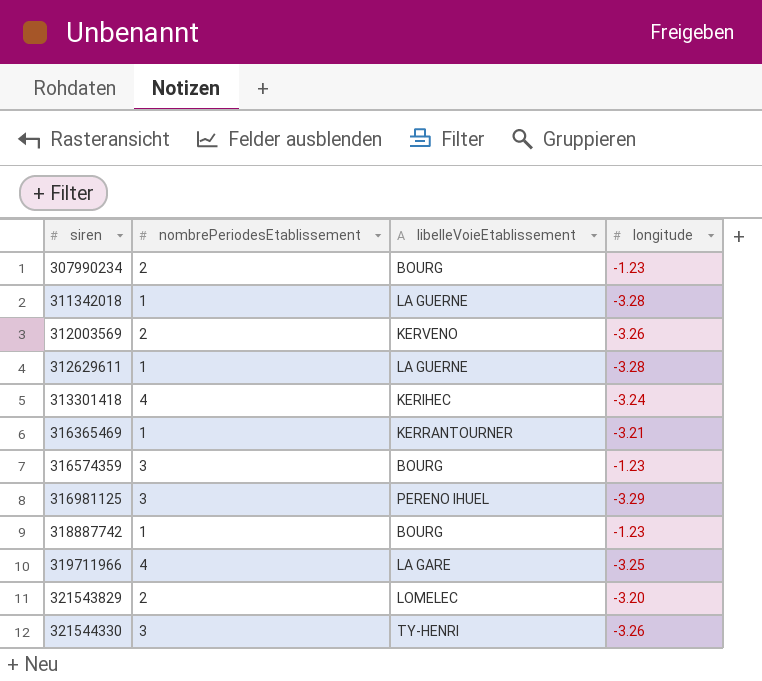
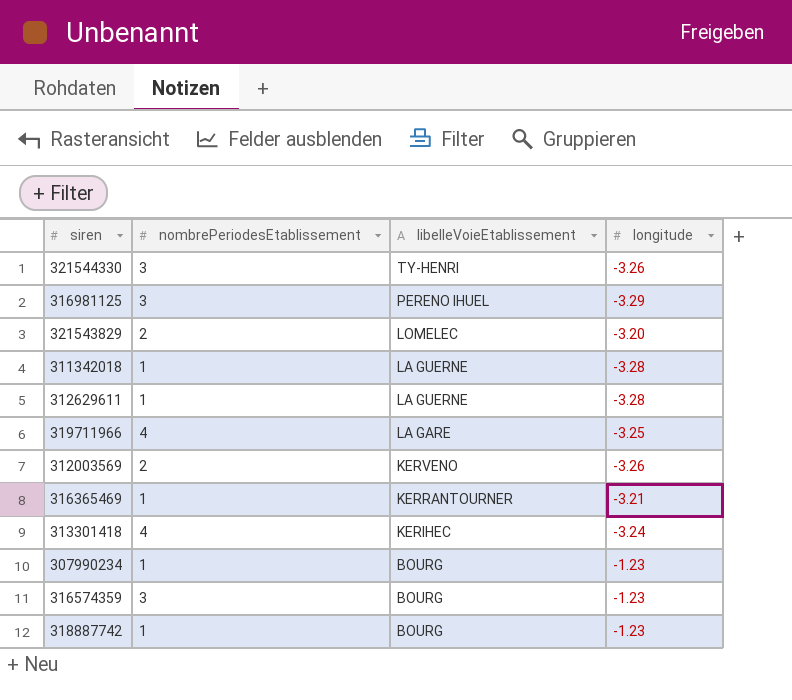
row order: siren ascending -> libelleVoieEtablissement descending
307990234 | nombrePeriodesEtablissement: 2 -> 1

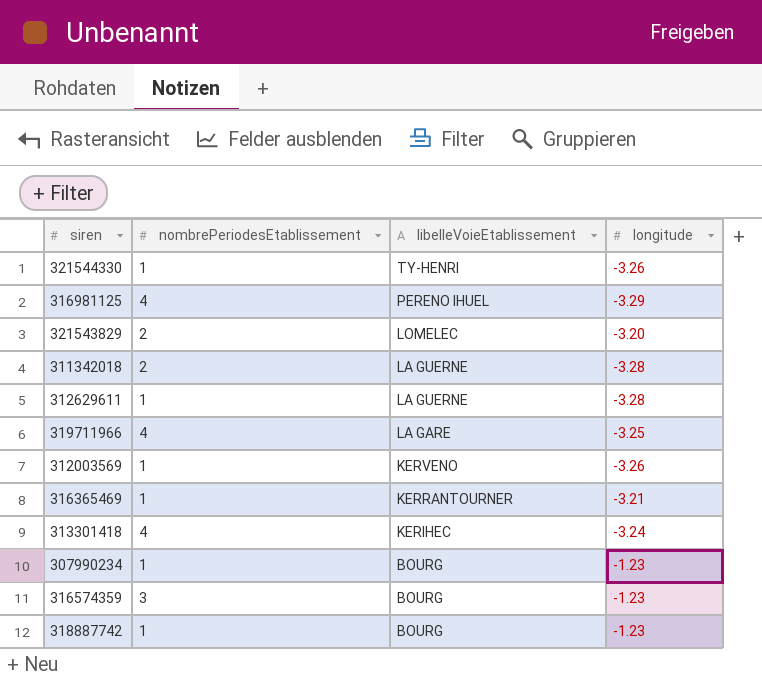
321544330 | nombrePeriodesEtablissement: 3 -> 1
316981125 | nombrePeriodesEtablissement: 3 -> 4
311342018 | nombrePeriodesEtablissement: 1 -> 2
312003569 | nombrePeriodesEtablissement: 2 -> 1

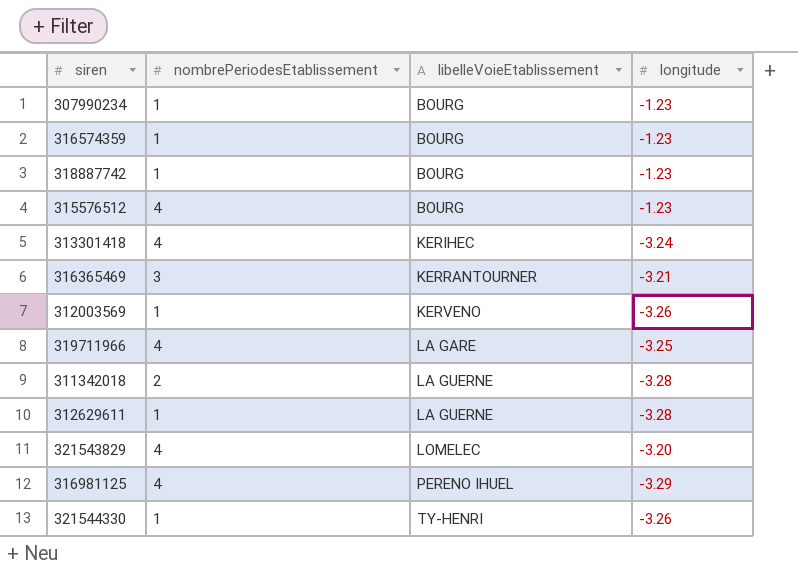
row order: libelleVoieEtablissement descending -> libelleVoieEtablissement ascending
316574359 | nombrePeriodesEtablissement: 3 -> 1
row 315576512: none -> 4 | BOURG | -1.23
316365469 | nombrePeriodesEtablissement: 1 -> 3
321543829 | nombrePeriodesEtablissement: 2 -> 4

